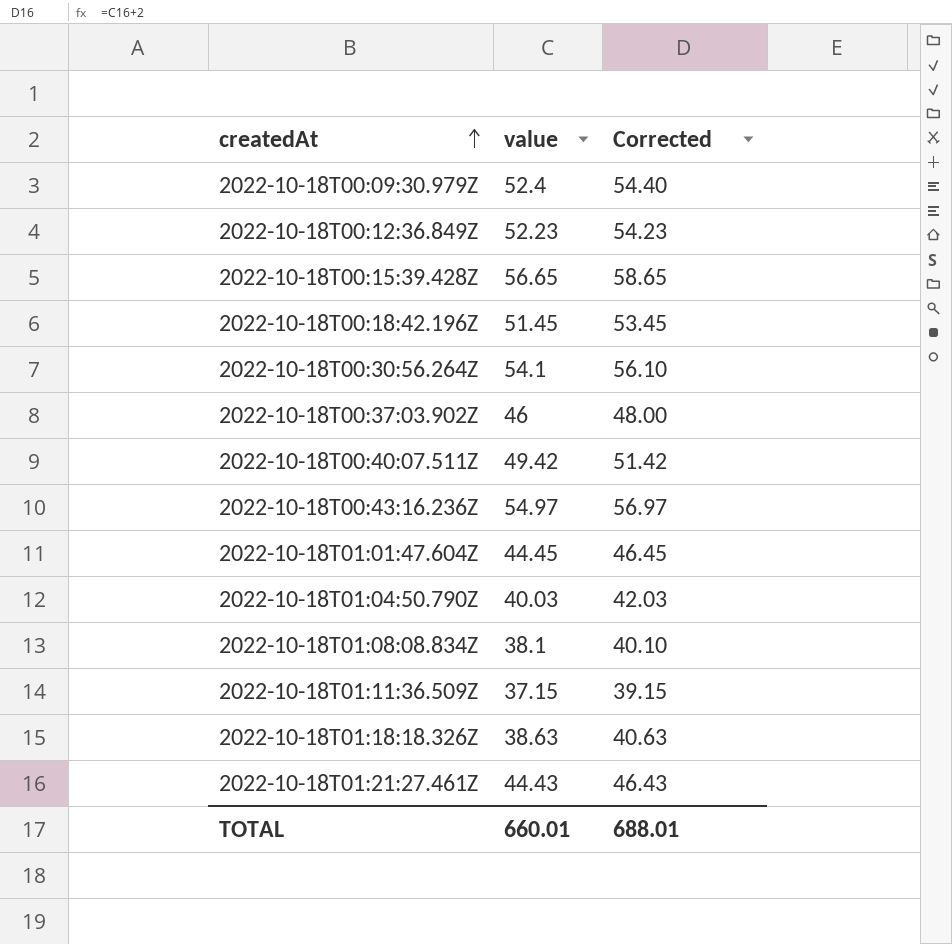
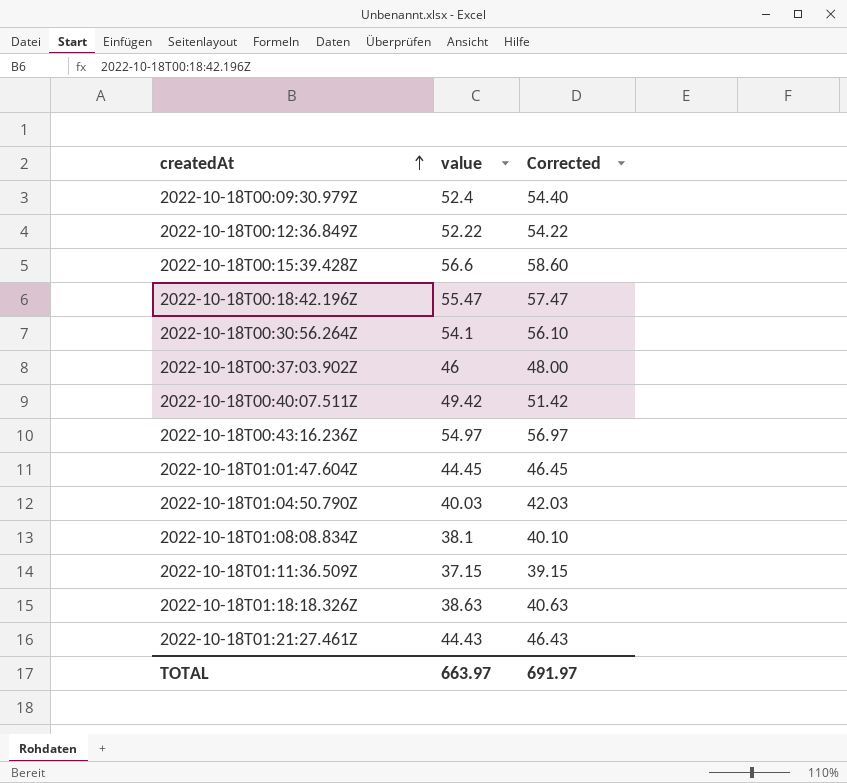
2022-10-18T00:12:36.849Z | value: 52.23 -> 52.22
2022-10-18T00:12:36.849Z | Corrected: 54.23 -> 54.22
2022-10-18T00:15:39.428Z | value: 56.65 -> 56.6
2022-10-18T00:15:39.428Z | Corrected: 58.65 -> 58.60
2022-10-18T00:18:42.196Z | value: 51.45 -> 55.47
2022-10-18T00:18:42.196Z | Corrected: 53.45 -> 57.47
TOTAL | value: 660.01 -> 663.97
TOTAL | Corrected: 688.01 -> 691.97

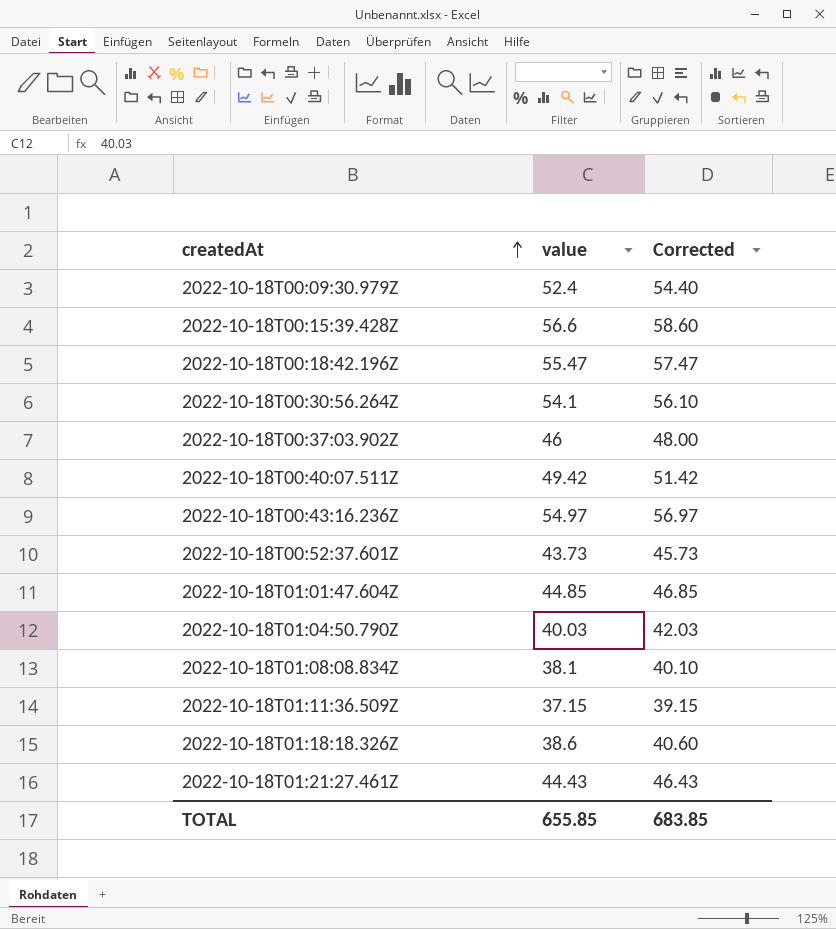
row 2022-10-18T00:12:36.849Z: 52.22 | 54.22 -> none
row 2022-10-18T00:52:37.601Z: none -> 43.73 | 45.73
2022-10-18T01:01:47.604Z | value: 44.45 -> 44.85
2022-10-18T01:01:47.604Z | Corrected: 46.45 -> 46.85
2022-10-18T01:18:18.326Z | value: 38.63 -> 38.6
2022-10-18T01:18:18.326Z | Corrected: 40.63 -> 40.60
TOTAL | value: 663.97 -> 655.85
TOTAL | Corrected: 691.97 -> 683.85

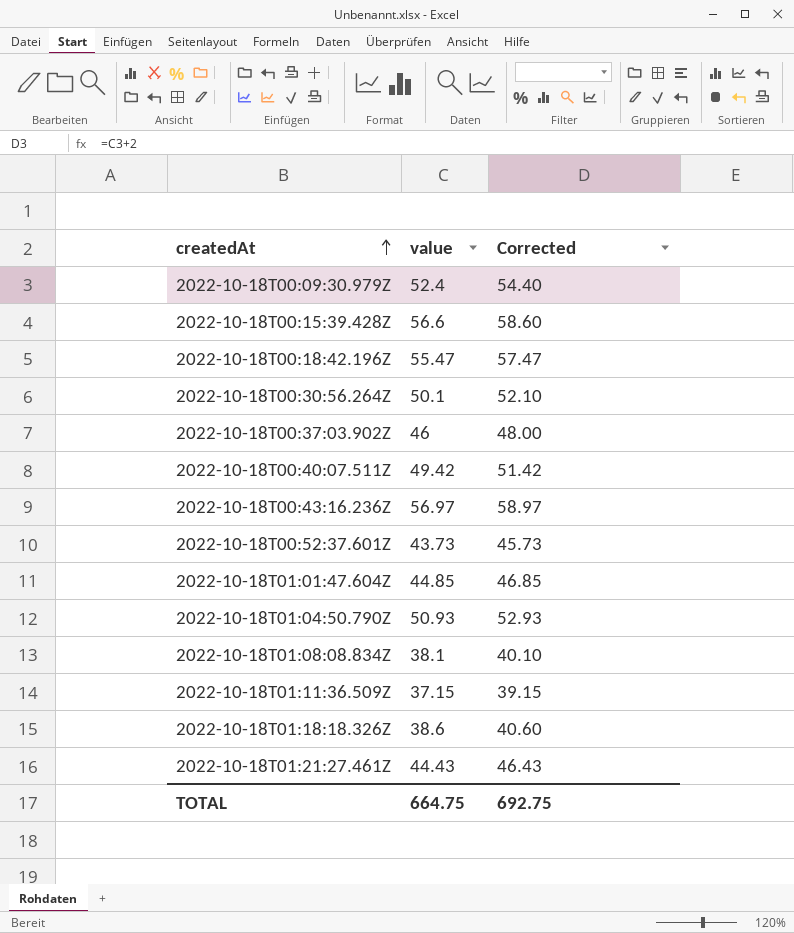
2022-10-18T00:30:56.264Z | value: 54.1 -> 50.1
2022-10-18T00:30:56.264Z | Corrected: 56.10 -> 52.10
2022-10-18T00:43:16.236Z | value: 54.97 -> 56.97
2022-10-18T00:43:16.236Z | Corrected: 56.97 -> 58.97
2022-10-18T01:04:50.790Z | value: 40.03 -> 50.93
2022-10-18T01:04:50.790Z | Corrected: 42.03 -> 52.93
TOTAL | value: 655.85 -> 664.75
TOTAL | Corrected: 683.85 -> 692.75

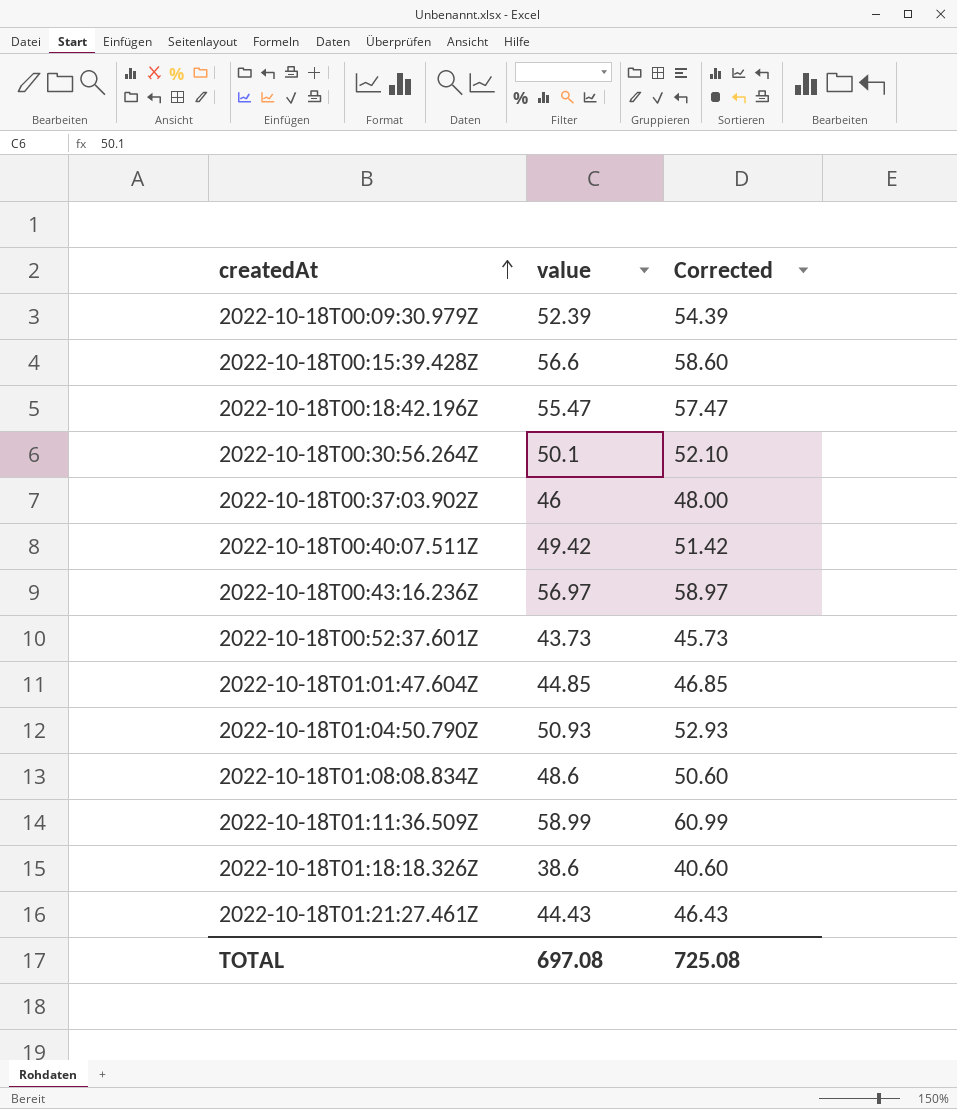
2022-10-18T00:09:30.979Z | value: 52.4 -> 52.39
2022-10-18T00:09:30.979Z | Corrected: 54.40 -> 54.39
2022-10-18T01:08:08.834Z | value: 38.1 -> 48.6
2022-10-18T01:08:08.834Z | Corrected: 40.10 -> 50.60
2022-10-18T01:11:36.509Z | value: 37.15 -> 58.99
2022-10-18T01:11:36.509Z | Corrected: 39.15 -> 60.99
TOTAL | value: 664.75 -> 697.08
TOTAL | Corrected: 692.75 -> 725.08

